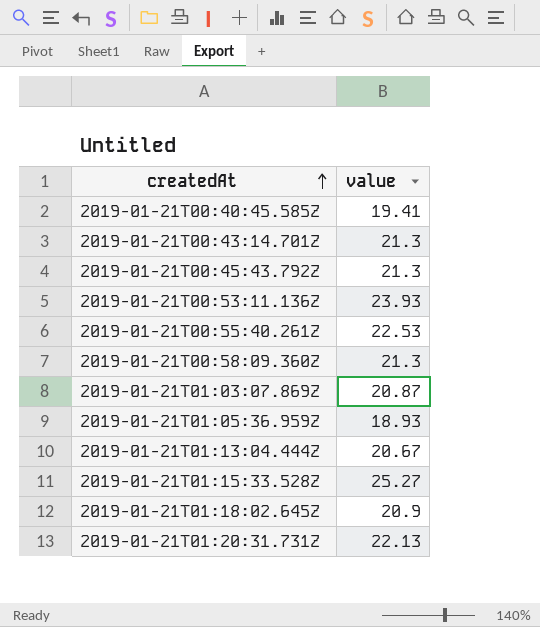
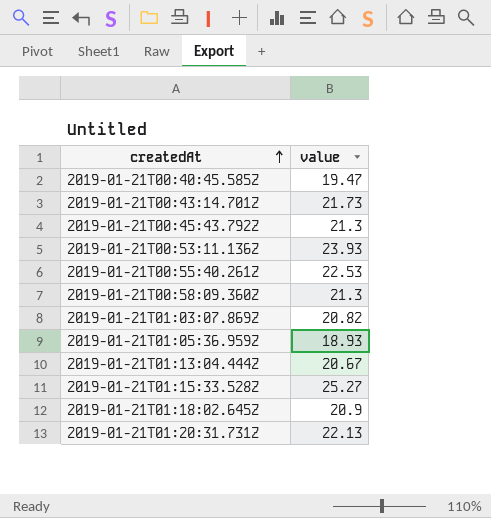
2019-01-21T00:40:45.585Z | value: 19.41 -> 19.47
2019-01-21T00:43:14.701Z | value: 21.3 -> 21.73
2019-01-21T01:03:07.869Z | value: 20.87 -> 20.82

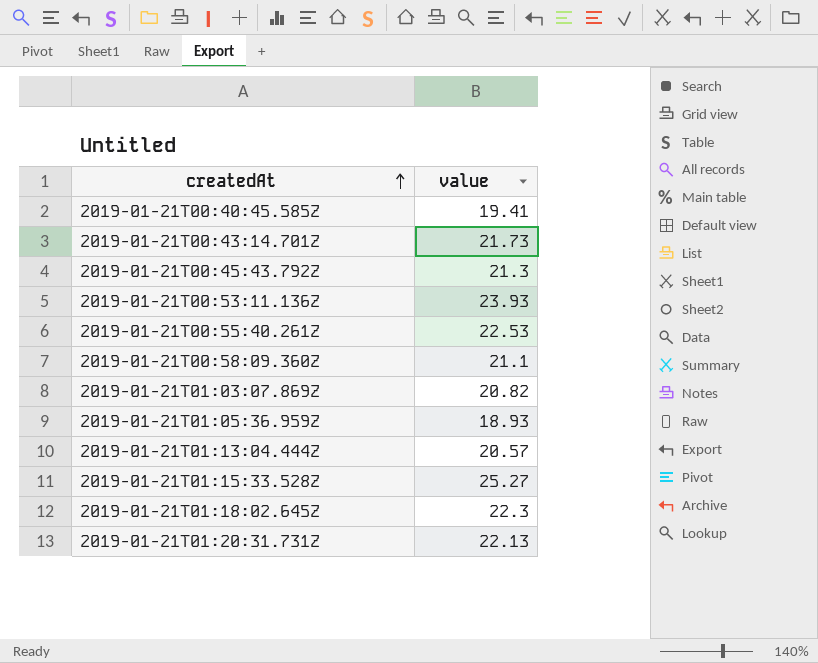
2019-01-21T00:40:45.585Z | value: 19.47 -> 19.41
2019-01-21T00:58:09.360Z | value: 21.3 -> 21.1
2019-01-21T01:13:04.444Z | value: 20.67 -> 20.57
2019-01-21T01:18:02.645Z | value: 20.9 -> 22.3

